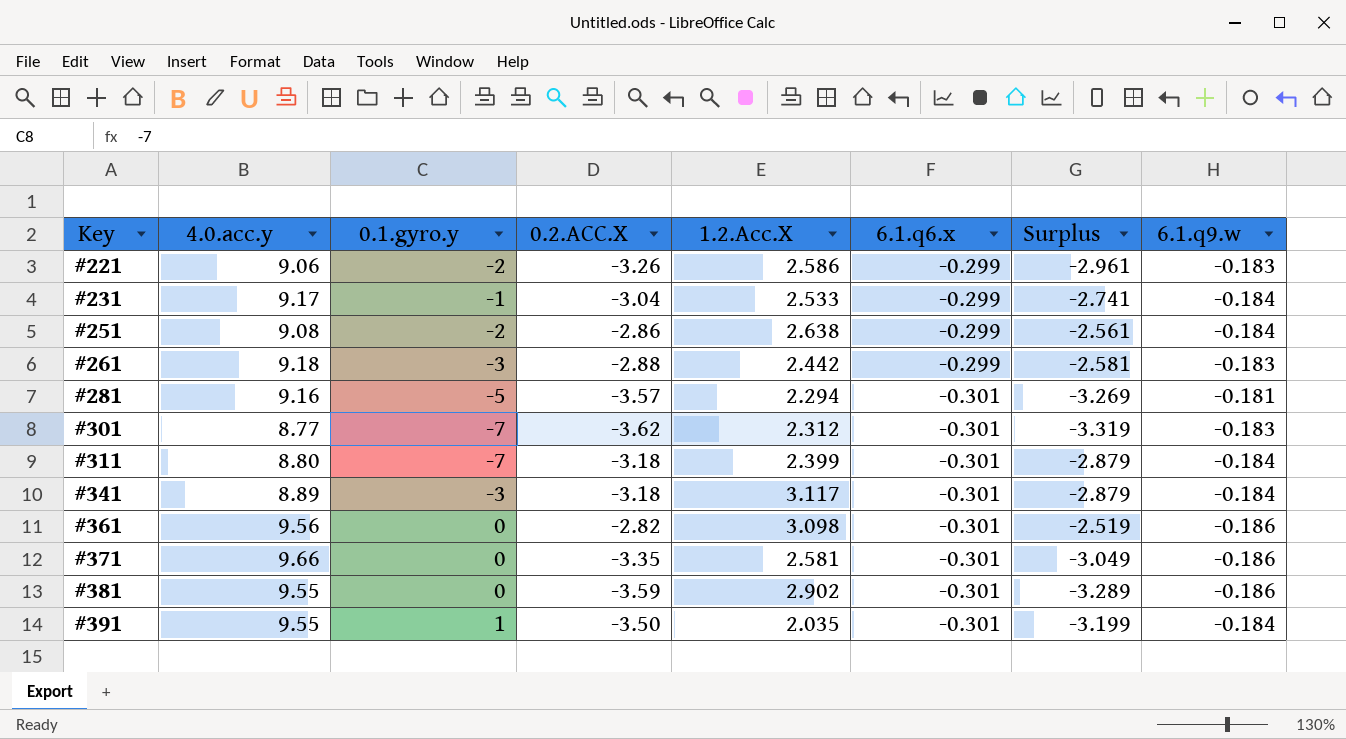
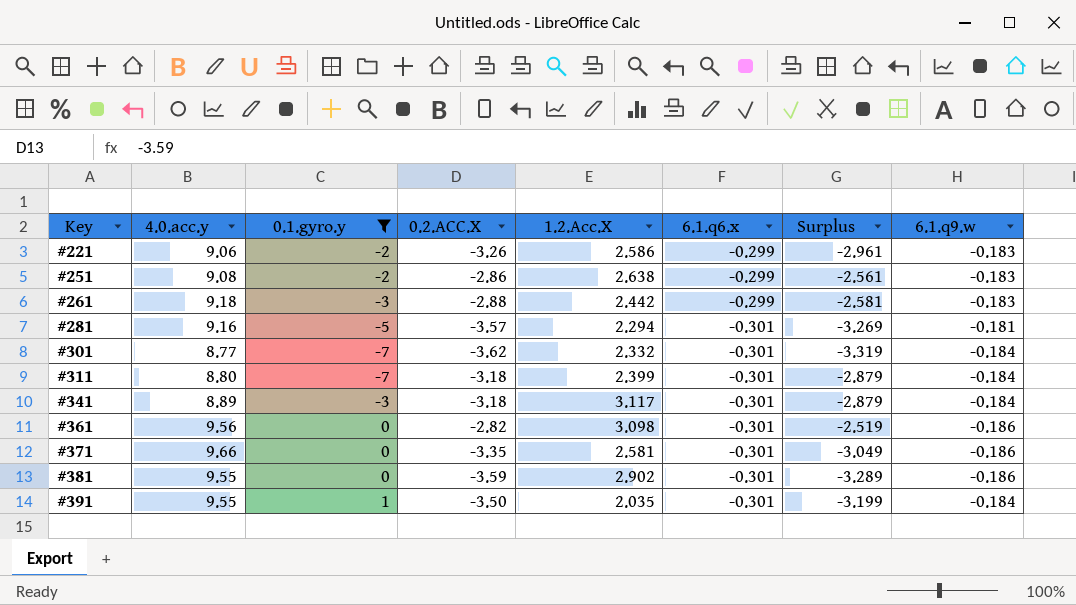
filter: none -> 0.1.gyro.y != -1
#251 | 6.1.q9.w: -0.184 -> -0.183
#301 | 1.2.Acc.X: 2.312 -> 2.332
#301 | 6.1.q9.w: -0.183 -> -0.184

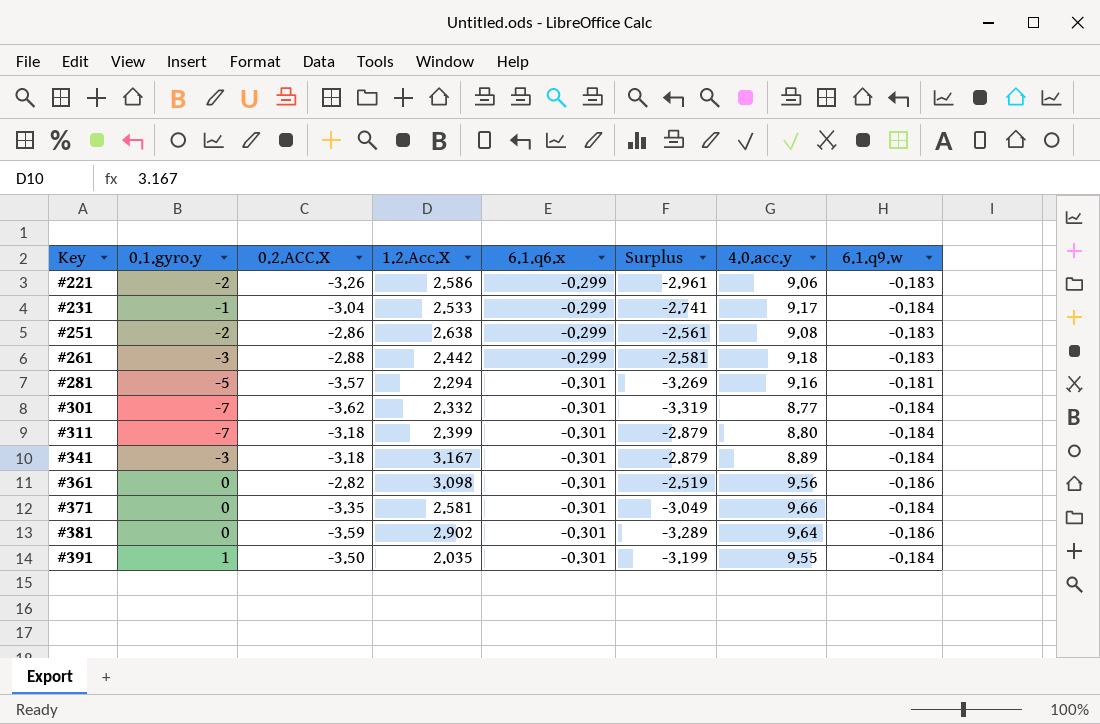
filter: 0.1.gyro.y != -1 -> none
column 4.0.acc.y | position: 2 -> 7
#341 | 1.2.Acc.X: 3.117 -> 3.167
#371 | 6.1.q9.w: -0.186 -> -0.184
#381 | 4.0.acc.y: 9.55 -> 9.64

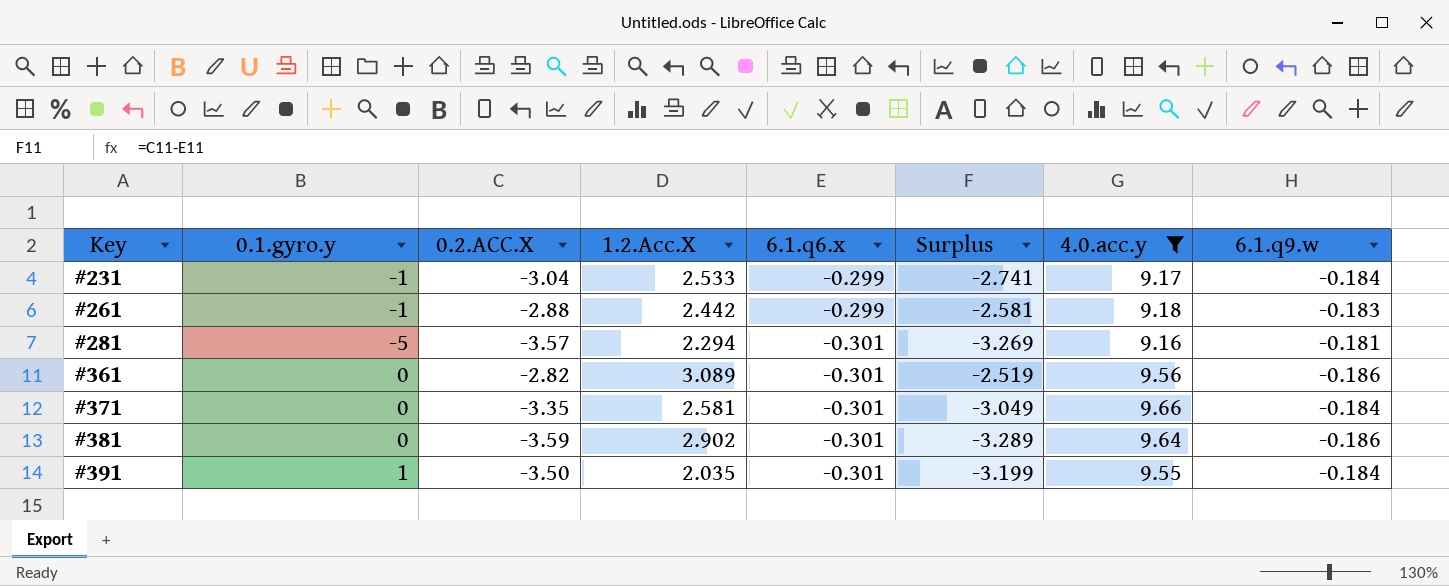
filter: none -> 4.0.acc.y >= 9.16
#261 | 0.1.gyro.y: -3 -> -1
#361 | 1.2.Acc.X: 3.098 -> 3.089

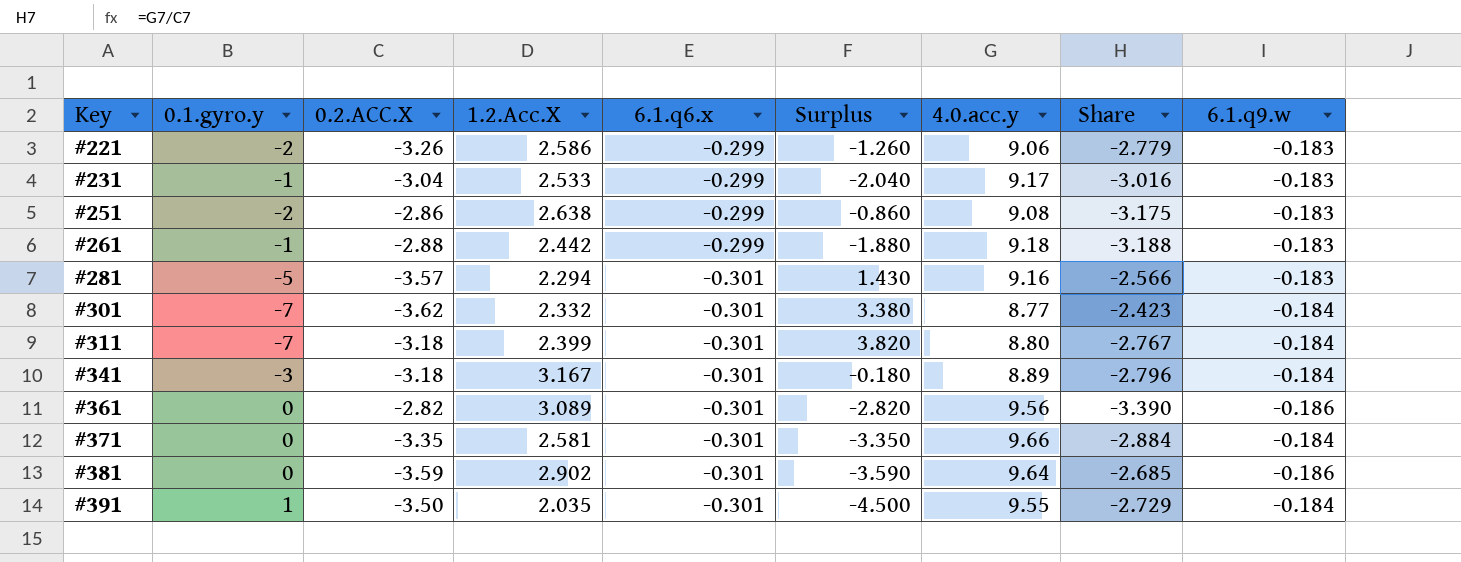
filter: 4.0.acc.y >= 9.16 -> none
column Surplus | formula: [0.2.ACC.X] - [6.1.q6.x] -> [0.2.ACC.X] - [0.1.gyro.y]
column Share | formula: none -> [4.0.acc.y] / [0.2.ACC.X]
#231 | 6.1.q9.w: -0.184 -> -0.183
#281 | 6.1.q9.w: -0.181 -> -0.183

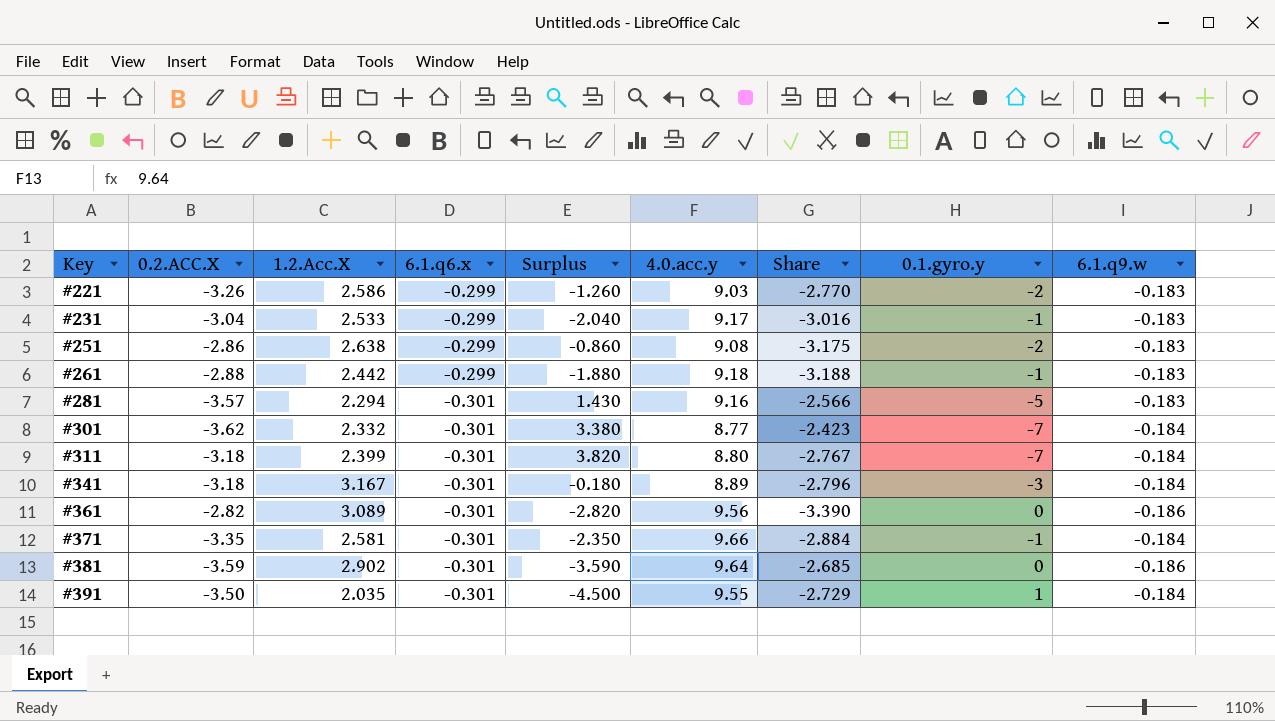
column 0.1.gyro.y | position: 2 -> 8
#221 | 4.0.acc.y: 9.06 -> 9.03
#221 | Share: -2.779 -> -2.770
#371 | Surplus: -3.350 -> -2.350
#371 | 0.1.gyro.y: 0 -> -1

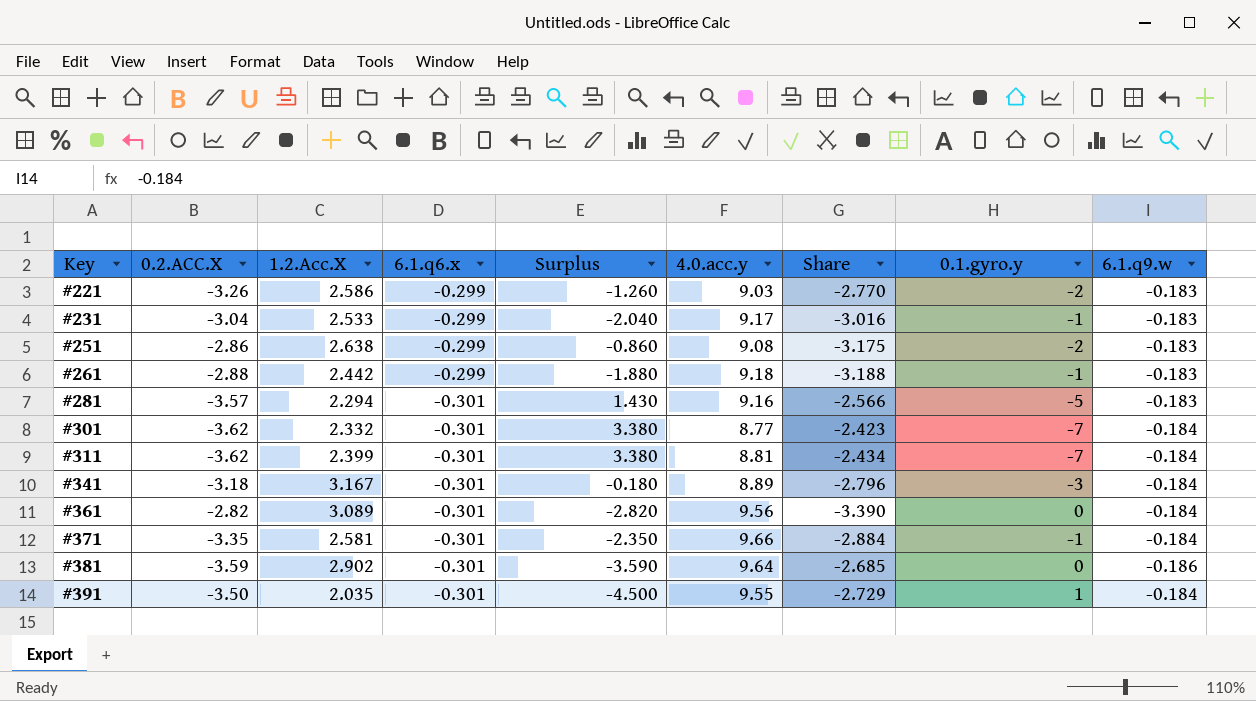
#311 | 0.2.ACC.X: -3.18 -> -3.62
#311 | Surplus: 3.820 -> 3.380
#311 | 4.0.acc.y: 8.80 -> 8.81
#311 | Share: -2.767 -> -2.434
#361 | 6.1.q9.w: -0.186 -> -0.184

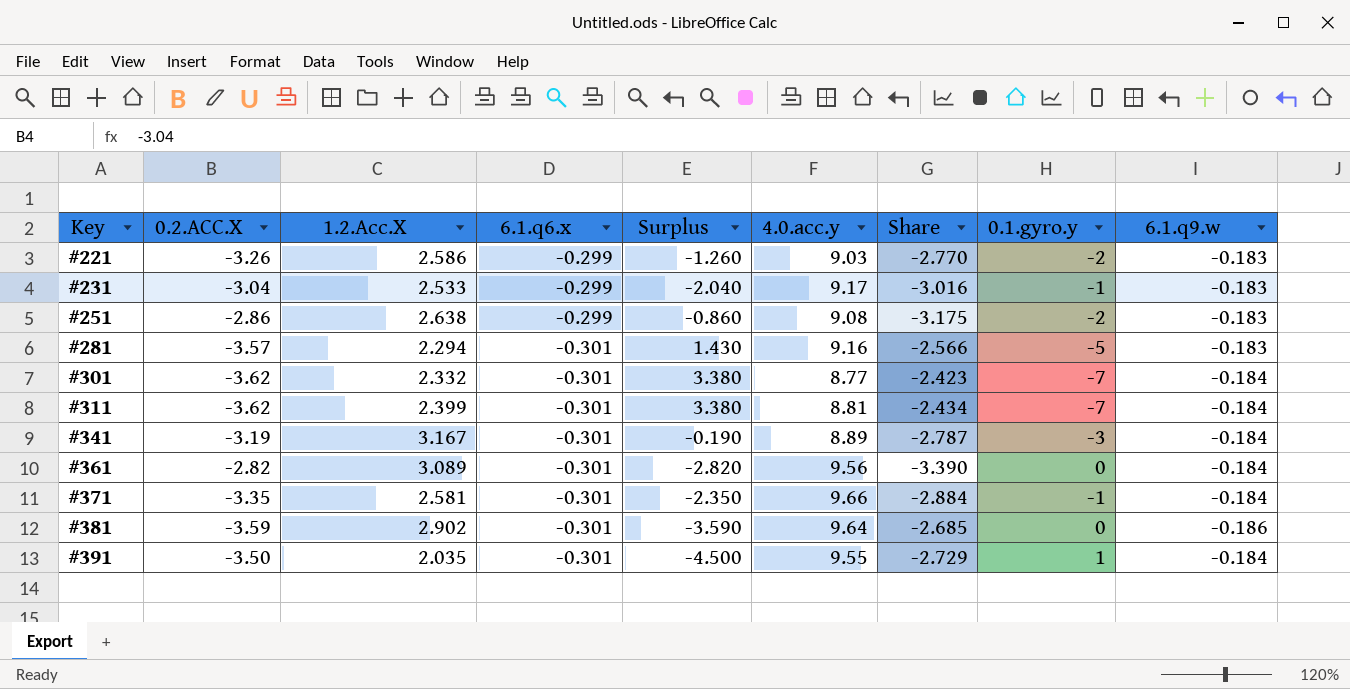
row #261: -2.88 | 2.442 | -0.299 | -1.880 | 9.18 | -3.188 | -1 | -0.183 -> none
#341 | 0.2.ACC.X: -3.18 -> -3.19
#341 | Surplus: -0.180 -> -0.190
#341 | Share: -2.796 -> -2.787

